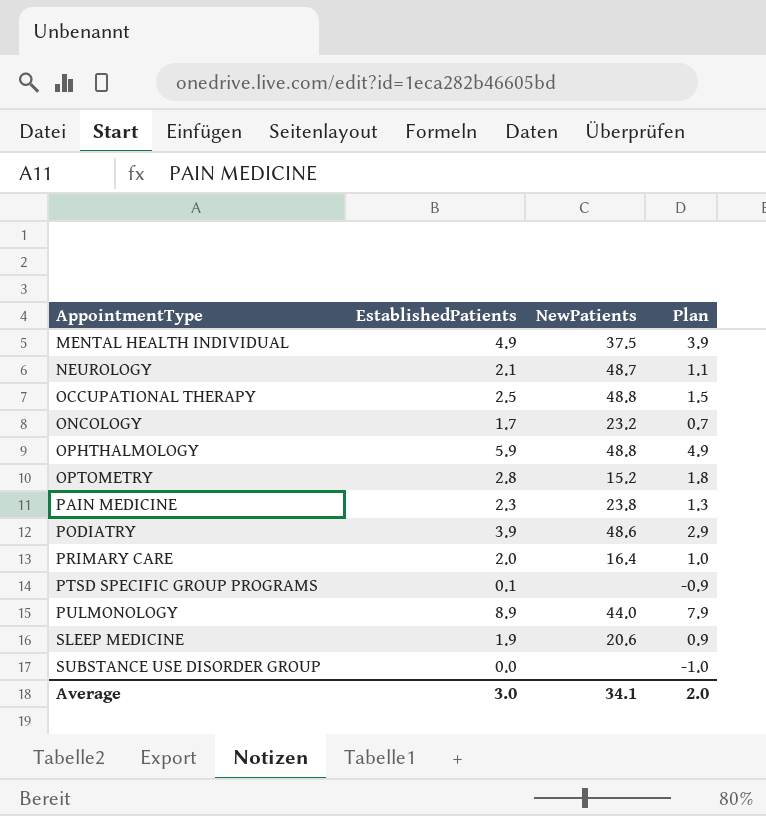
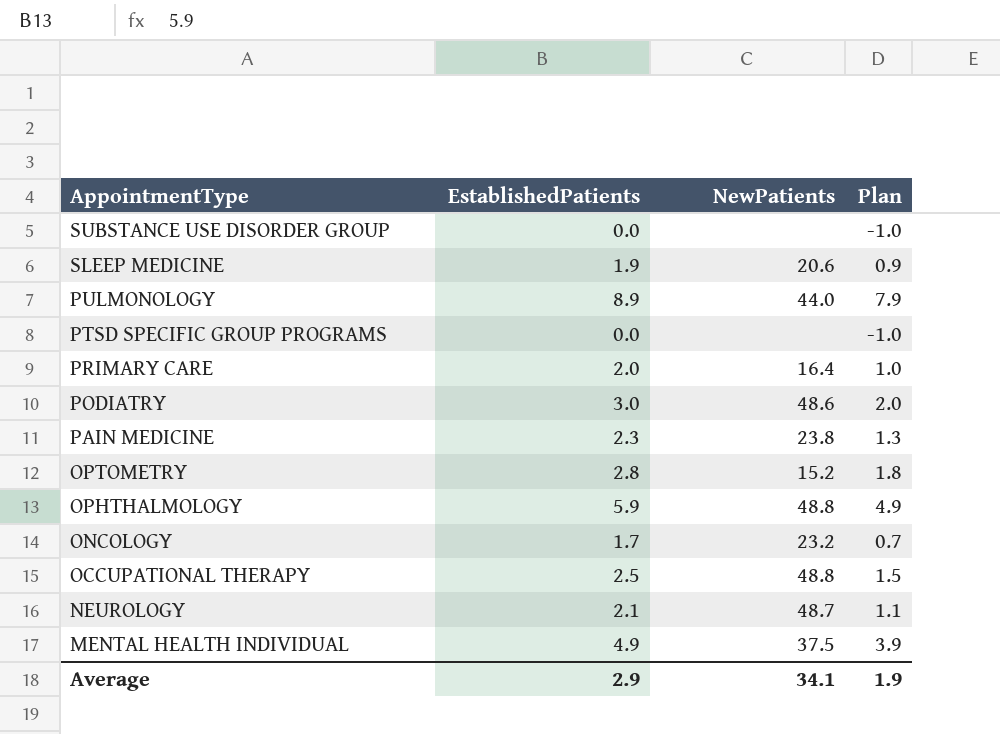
row order: AppointmentType ascending -> AppointmentType descending
PTSD SPECIFIC GROUP PROGRAMS | EstablishedPatients: 0.1 -> 0.0
PTSD SPECIFIC GROUP PROGRAMS | Plan: -0.9 -> -1.0
PODIATRY | EstablishedPatients: 3.9 -> 3.0
PODIATRY | Plan: 2.9 -> 2.0
Average | EstablishedPatients: 3.0 -> 2.9
Average | Plan: 2.0 -> 1.9

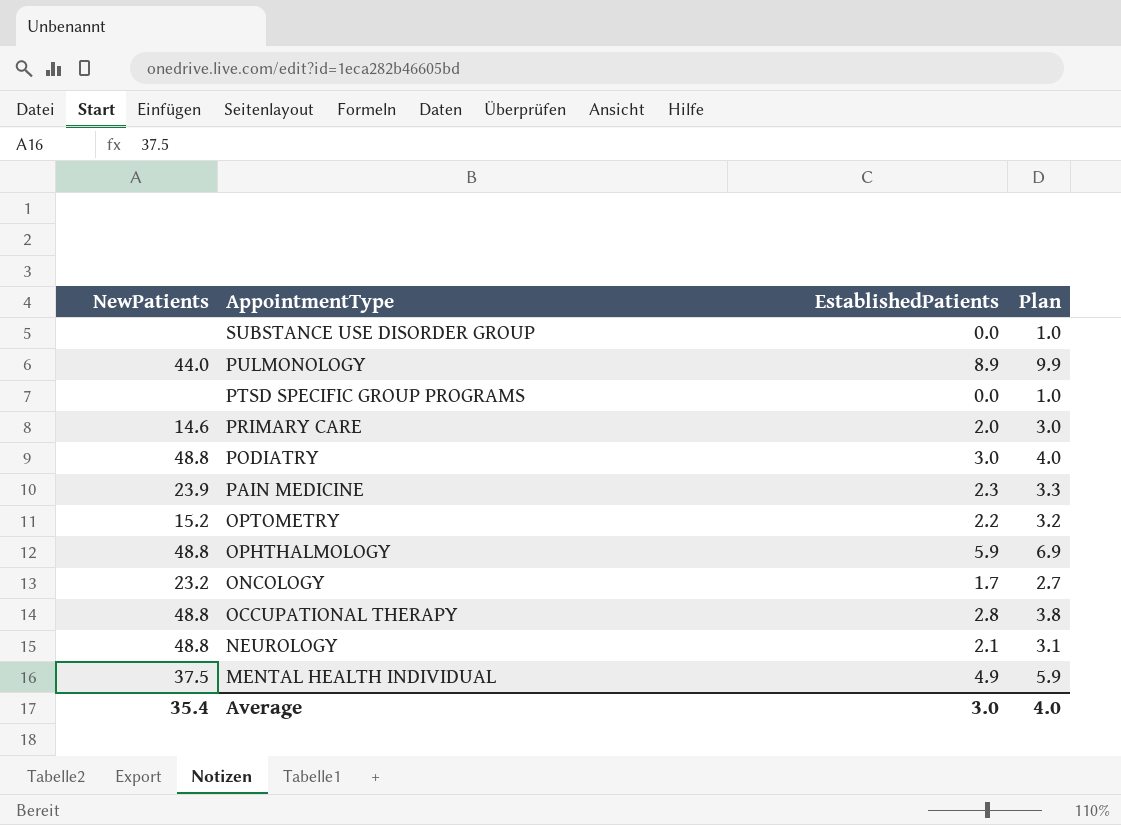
column NewPatients | position: 3 -> 1
column Plan | formula: [EstablishedPatients] - 1 -> [EstablishedPatients] + 1
row SLEEP MEDICINE: 1.9 | 20.6 | 0.9 -> none
PRIMARY CARE | NewPatients: 16.4 -> 14.6
PODIATRY | NewPatients: 48.6 -> 48.8
PAIN MEDICINE | NewPatients: 23.8 -> 23.9
OPTOMETRY | EstablishedPatients: 2.8 -> 2.2
OCCUPATIONAL THERAPY | EstablishedPatients: 2.5 -> 2.8
NEUROLOGY | NewPatients: 48.7 -> 48.8
Average | NewPatients: 34.1 -> 35.4
Average | EstablishedPatients: 2.9 -> 3.0
Average | Plan: 1.9 -> 4.0

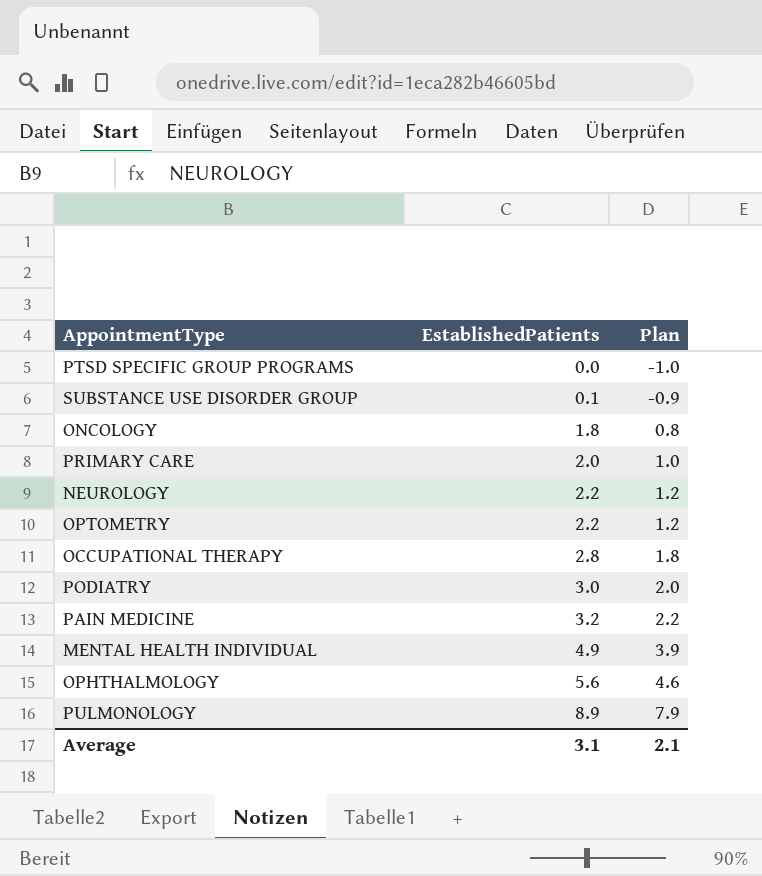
row order: AppointmentType descending -> EstablishedPatients ascending
column NewPatients | position: 1 -> none
column Plan | formula: [EstablishedPatients] + 1 -> [EstablishedPatients] - 1
SUBSTANCE USE DISORDER GROUP | EstablishedPatients: 0.0 -> 0.1
ONCOLOGY | EstablishedPatients: 1.7 -> 1.8
NEUROLOGY | EstablishedPatients: 2.1 -> 2.2
PAIN MEDICINE | EstablishedPatients: 2.3 -> 3.2
OPHTHALMOLOGY | EstablishedPatients: 5.9 -> 5.6
Average | EstablishedPatients: 3.0 -> 3.1
Average | Plan: 4.0 -> 2.1

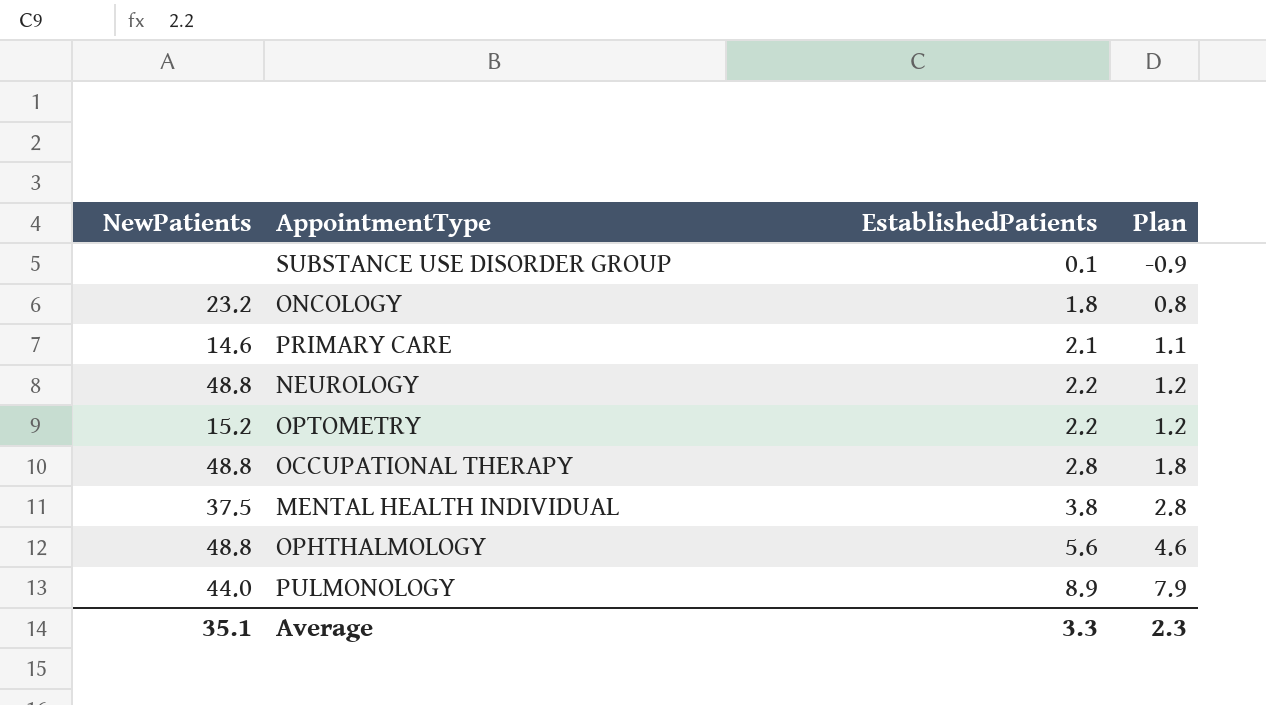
column NewPatients | position: none -> 1
row PTSD SPECIFIC GROUP PROGRAMS: 0.0 | -1.0 -> none
row PODIATRY: 3.0 | 2.0 -> none
row PAIN MEDICINE: 3.2 | 2.2 -> none
PRIMARY CARE | EstablishedPatients: 2.0 -> 2.1
PRIMARY CARE | Plan: 1.0 -> 1.1
MENTAL HEALTH INDIVIDUAL | EstablishedPatients: 4.9 -> 3.8
MENTAL HEALTH INDIVIDUAL | Plan: 3.9 -> 2.8
Average | EstablishedPatients: 3.1 -> 3.3
Average | Plan: 2.1 -> 2.3

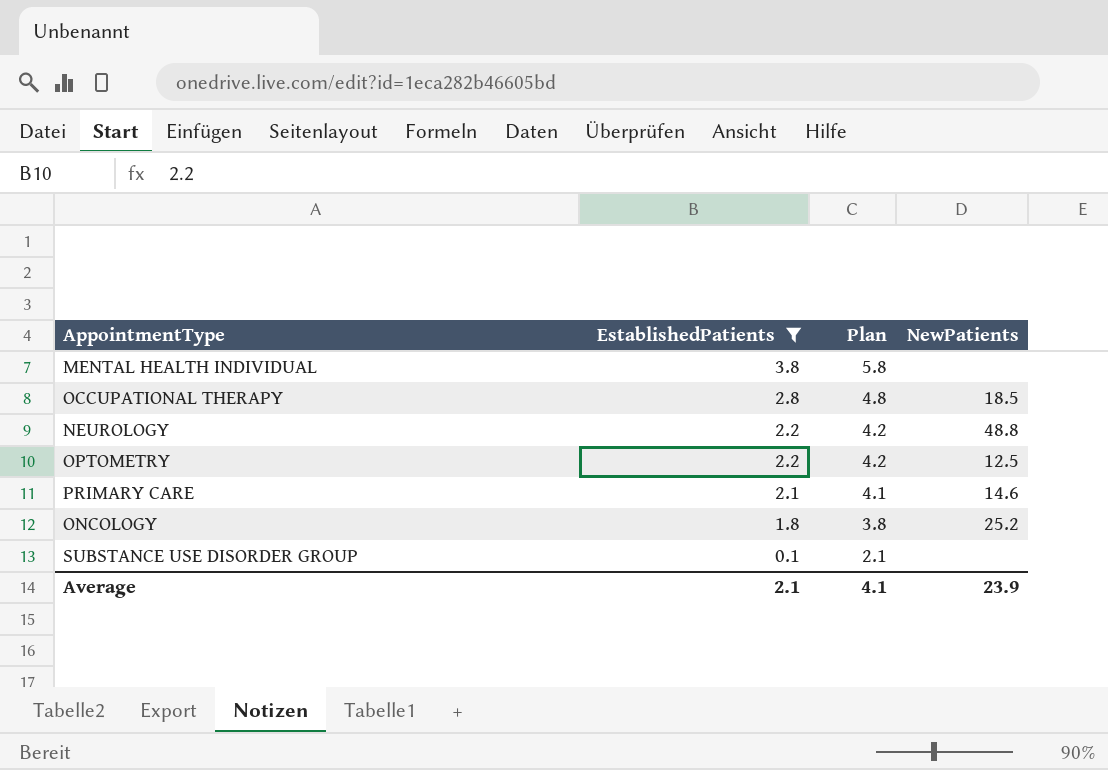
filter: none -> EstablishedPatients <= 3.8
row order: EstablishedPatients ascending -> EstablishedPatients descending
column Plan | formula: [EstablishedPatients] - 1 -> [EstablishedPatients] + 2
column NewPatients | position: 1 -> 4
MENTAL HEALTH INDIVIDUAL | NewPatients: 37.5 -> none
OCCUPATIONAL THERAPY | NewPatients: 48.8 -> 18.5
OPTOMETRY | NewPatients: 15.2 -> 12.5
ONCOLOGY | NewPatients: 23.2 -> 25.2
Average | EstablishedPatients: 3.3 -> 2.1
Average | Plan: 2.3 -> 4.1
Average | NewPatients: 35.1 -> 23.9

